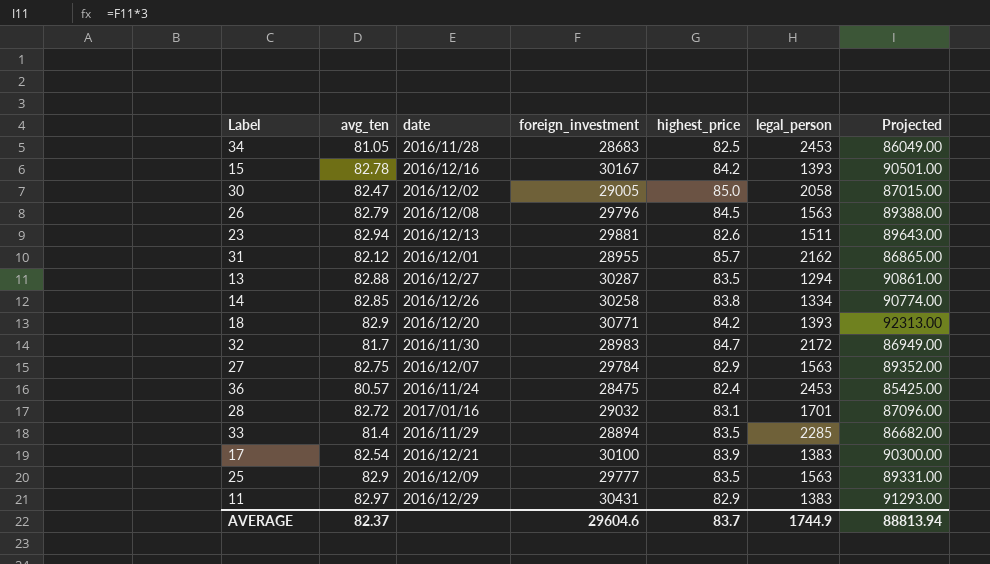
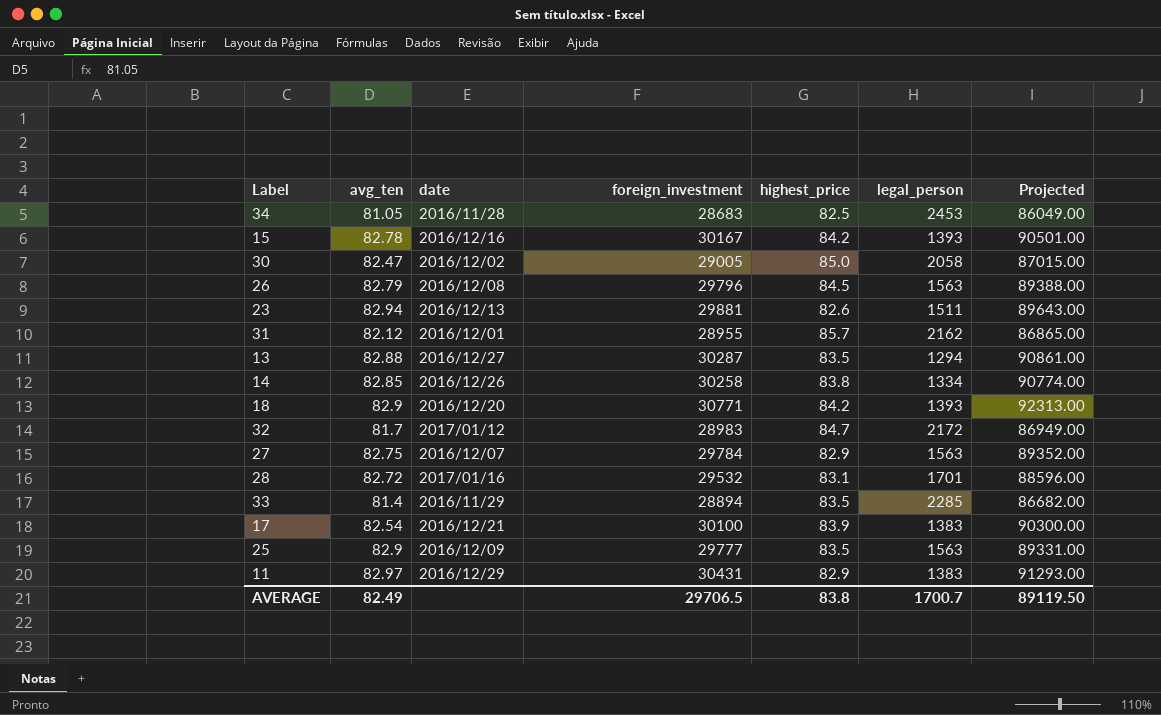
row 36: 80.57 | 2016/11/24 | 28475 | 82.4 | 2453 | 85425.00 -> none
32 | date: 2016/11/30 -> 2017/01/12
28 | foreign_investment: 29032 -> 29532
28 | Projected: 87096.00 -> 88596.00
AVERAGE | avg_ten: 82.37 -> 82.49
AVERAGE | foreign_investment: 29604.6 -> 29706.5
AVERAGE | highest_price: 83.7 -> 83.8
AVERAGE | legal_person: 1744.9 -> 1700.7
AVERAGE | Projected: 88813.94 -> 89119.50

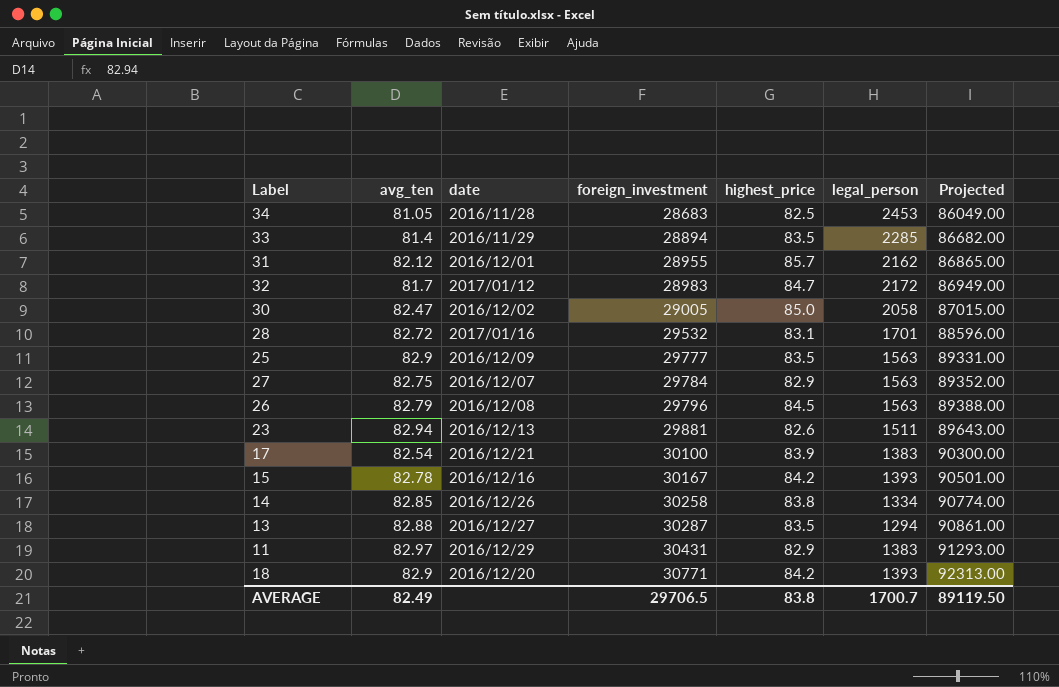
row order: none -> foreign_investment ascending

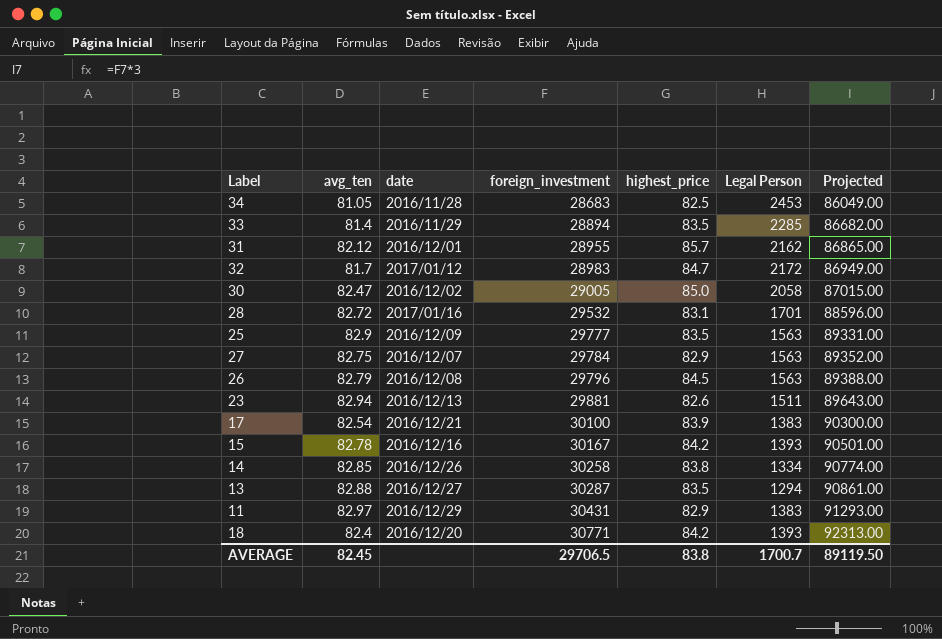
column name: legal_person -> Legal Person
18 | avg_ten: 82.9 -> 82.4
AVERAGE | avg_ten: 82.49 -> 82.45

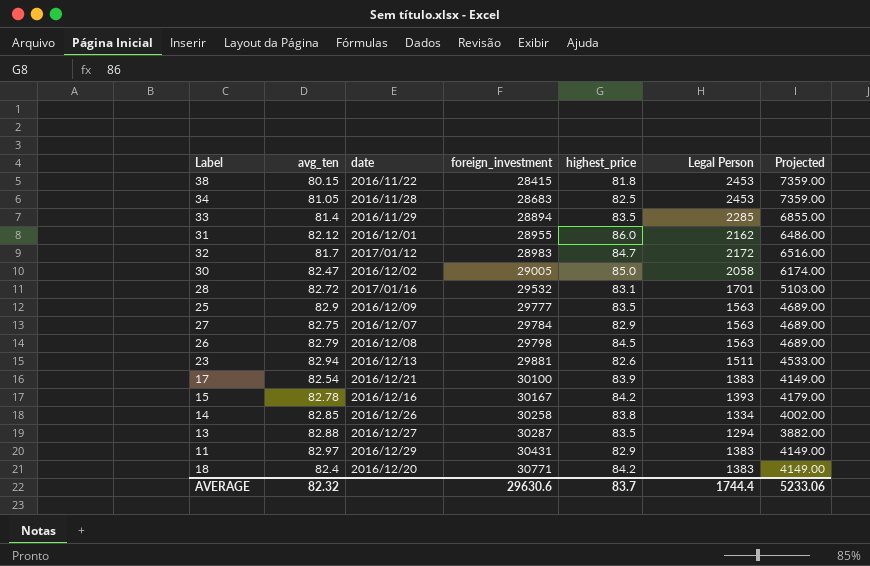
column Projected | formula: [foreign_investment] * 3 -> [Legal Person] * 3
row 38: none -> 80.15 | 2016/11/22 | 28415 | 81.8 | 2453 | 7359.00
31 | highest_price: 85.7 -> 86.0
26 | foreign_investment: 29796 -> 29798
18 | Legal Person: 1393 -> 1383
AVERAGE | avg_ten: 82.45 -> 82.32
AVERAGE | foreign_investment: 29706.5 -> 29630.6
AVERAGE | highest_price: 83.8 -> 83.7
AVERAGE | Legal Person: 1700.7 -> 1744.4
AVERAGE | Projected: 89119.50 -> 5233.06

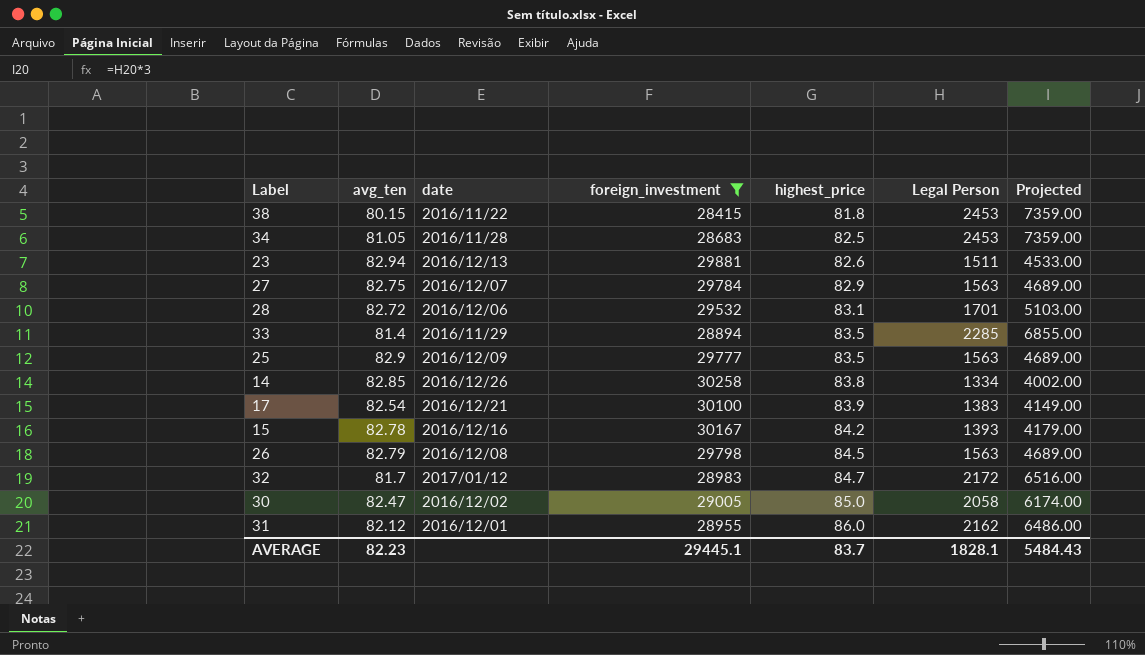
filter: none -> foreign_investment <= 30258
row order: foreign_investment ascending -> highest_price ascending
28 | date: 2017/01/16 -> 2016/12/06
AVERAGE | avg_ten: 82.32 -> 82.23
AVERAGE | foreign_investment: 29630.6 -> 29445.1
AVERAGE | Legal Person: 1744.4 -> 1828.1
AVERAGE | Projected: 5233.06 -> 5484.43

